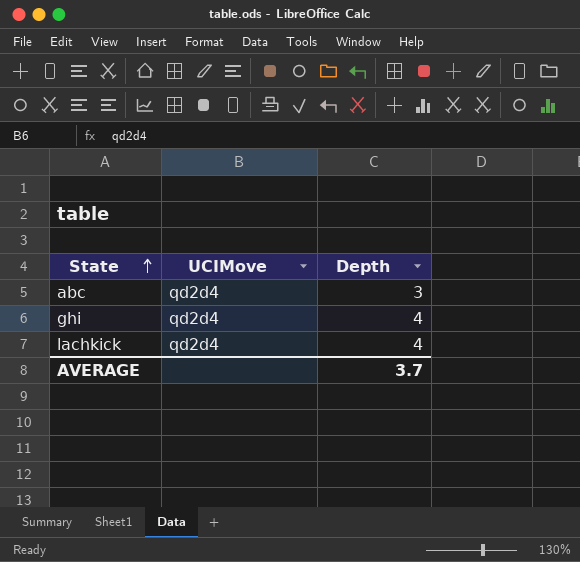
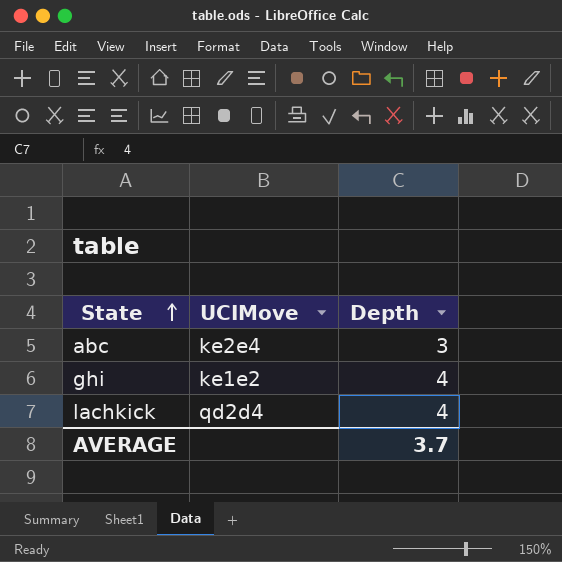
abc | UCIMove: qd2d4 -> ke2e4
ghi | UCIMove: qd2d4 -> ke1e2

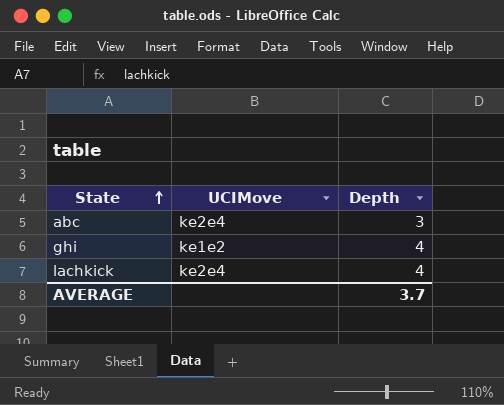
lachkick | UCIMove: qd2d4 -> ke2e4

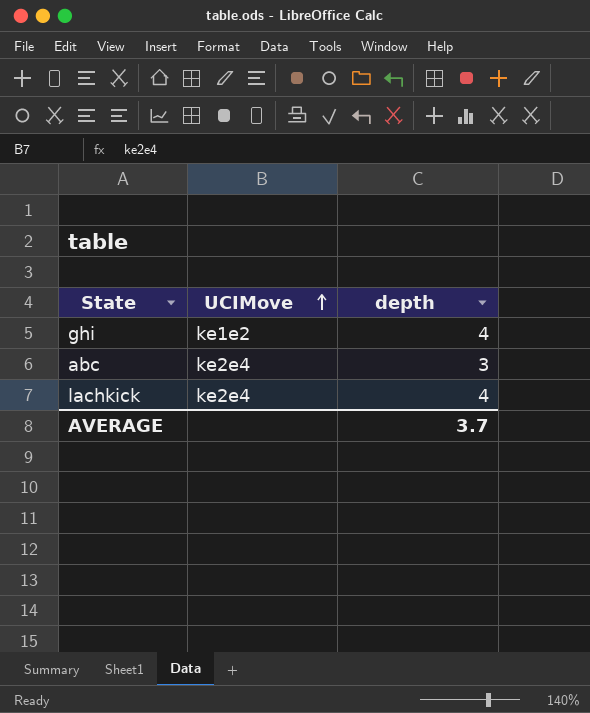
row order: State ascending -> UCIMove ascending
column name: Depth -> depth

